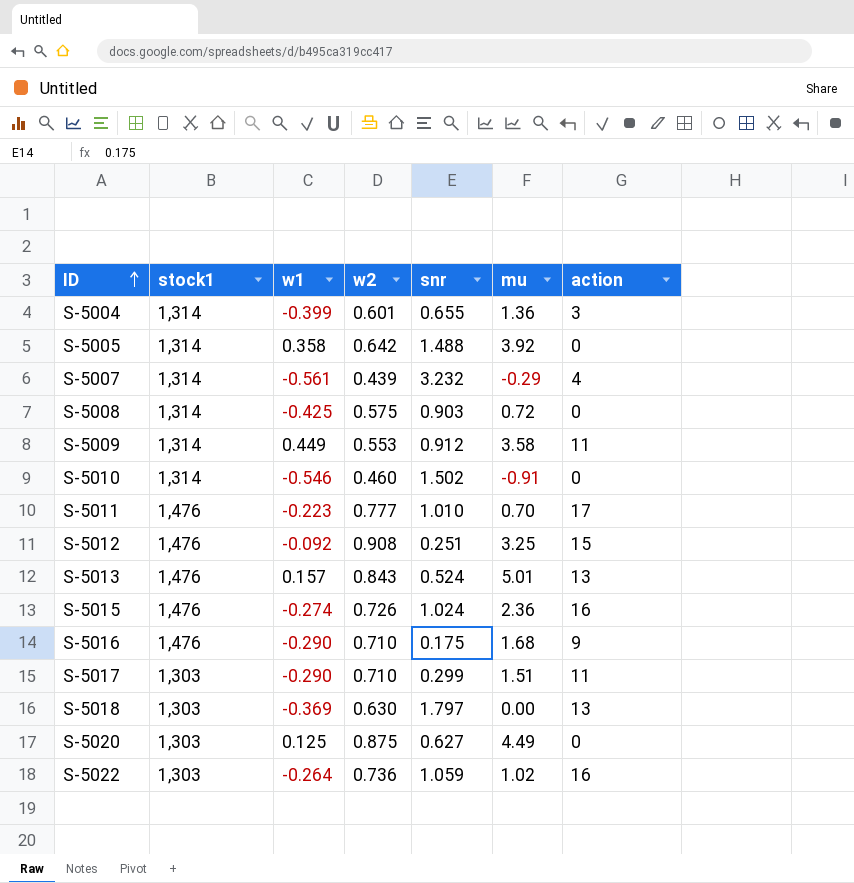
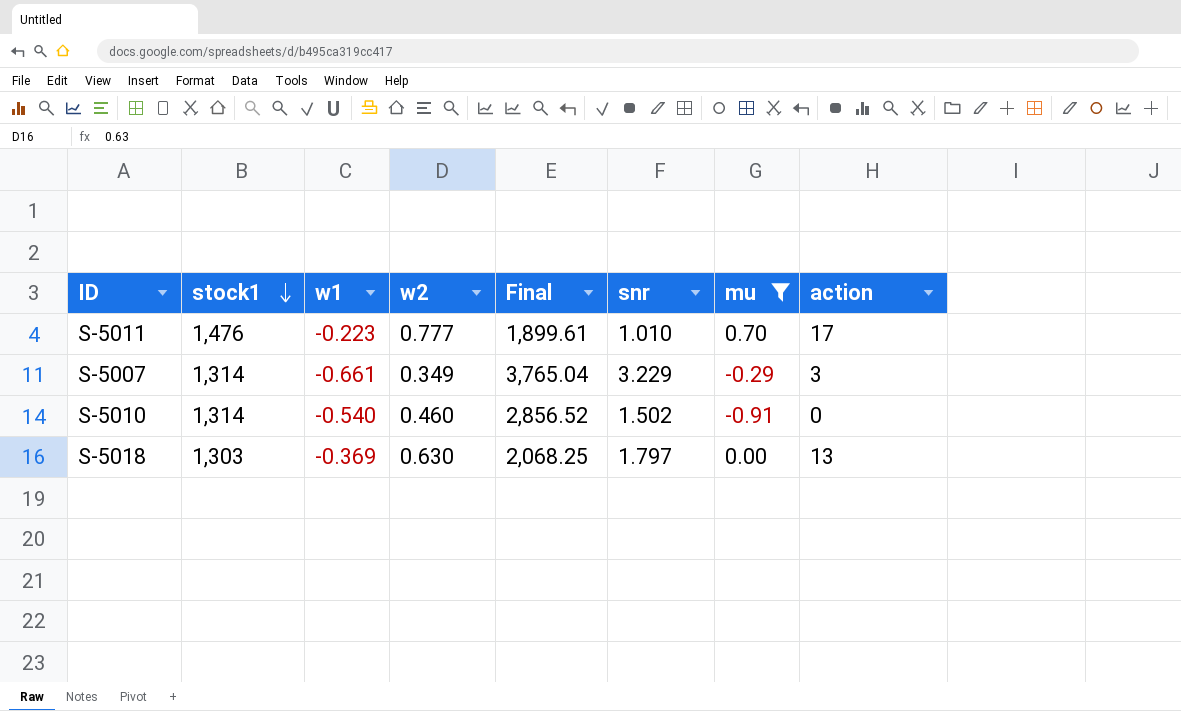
filter: none -> mu <= 0.70
row order: ID ascending -> stock1 descending
column Final | formula: none -> [stock1] / [w2]
S-5007 | w1: -0.561 -> -0.661
S-5007 | w2: 0.439 -> 0.349
S-5007 | snr: 3.232 -> 3.229
S-5007 | action: 4 -> 3
S-5010 | w1: -0.546 -> -0.540

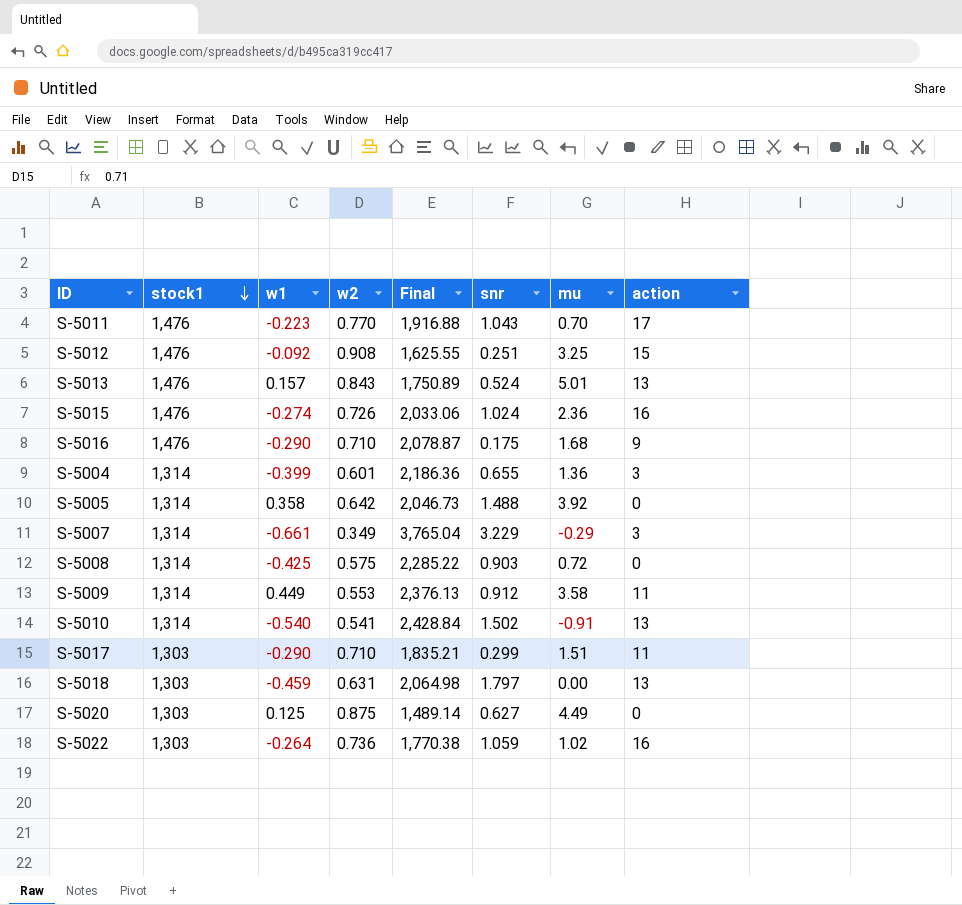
filter: mu <= 0.70 -> none
S-5011 | w2: 0.777 -> 0.770
S-5011 | Final: 1,899.61 -> 1,916.88
S-5011 | snr: 1.010 -> 1.043
S-5010 | w2: 0.460 -> 0.541
S-5010 | Final: 2,856.52 -> 2,428.84
S-5010 | action: 0 -> 13
S-5018 | w1: -0.369 -> -0.459
S-5018 | w2: 0.630 -> 0.631
S-5018 | Final: 2,068.25 -> 2,064.98

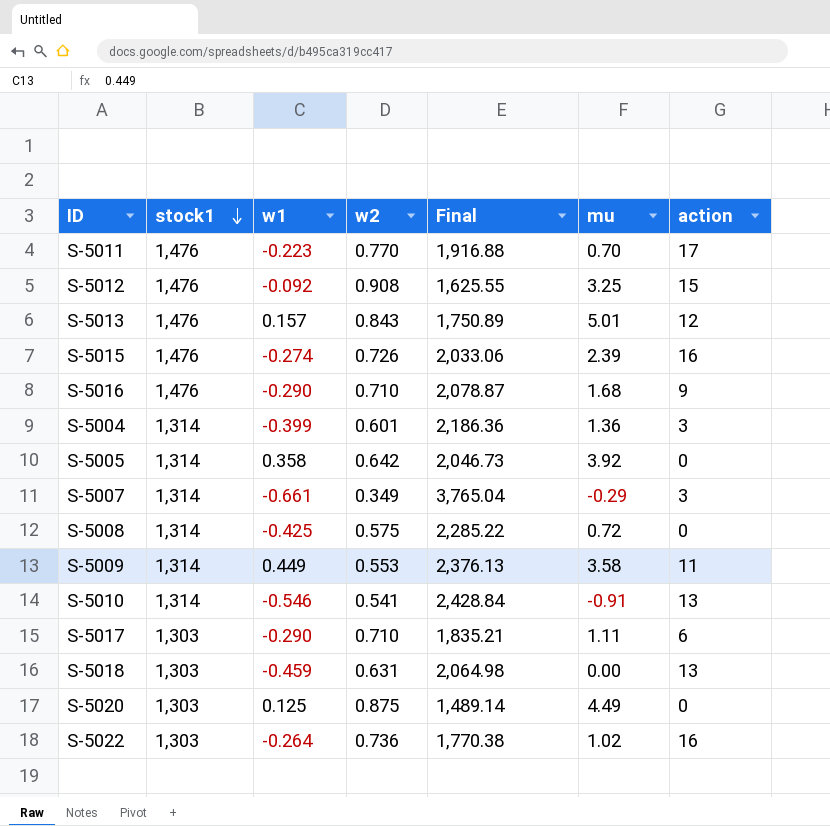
column snr | position: 6 -> none
S-5013 | action: 13 -> 12
S-5015 | mu: 2.36 -> 2.39
S-5010 | w1: -0.540 -> -0.546
S-5017 | mu: 1.51 -> 1.11
S-5017 | action: 11 -> 6

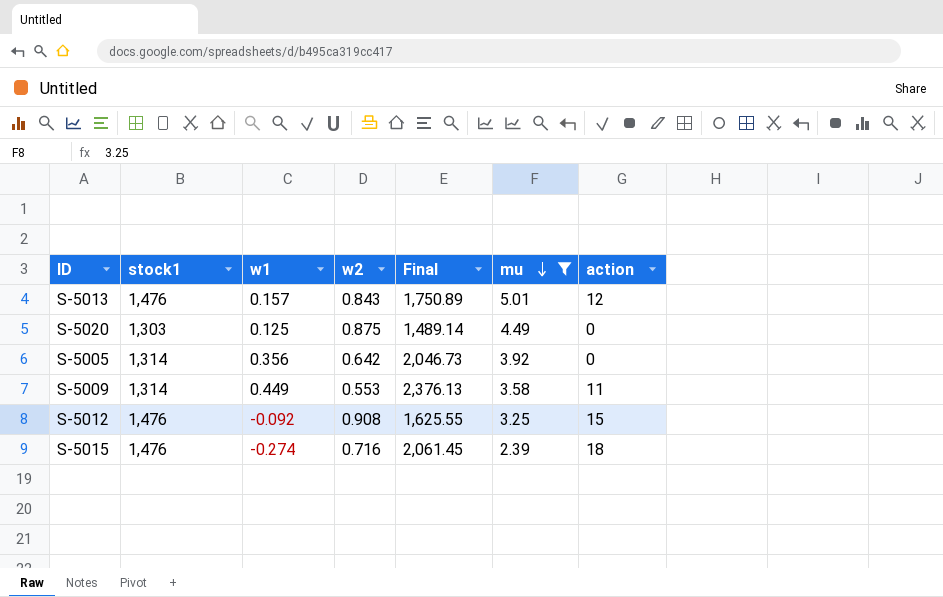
filter: none -> mu >= 2.39
row order: stock1 descending -> mu descending
S-5005 | w1: 0.358 -> 0.356
S-5015 | w2: 0.726 -> 0.716
S-5015 | Final: 2,033.06 -> 2,061.45
S-5015 | action: 16 -> 18

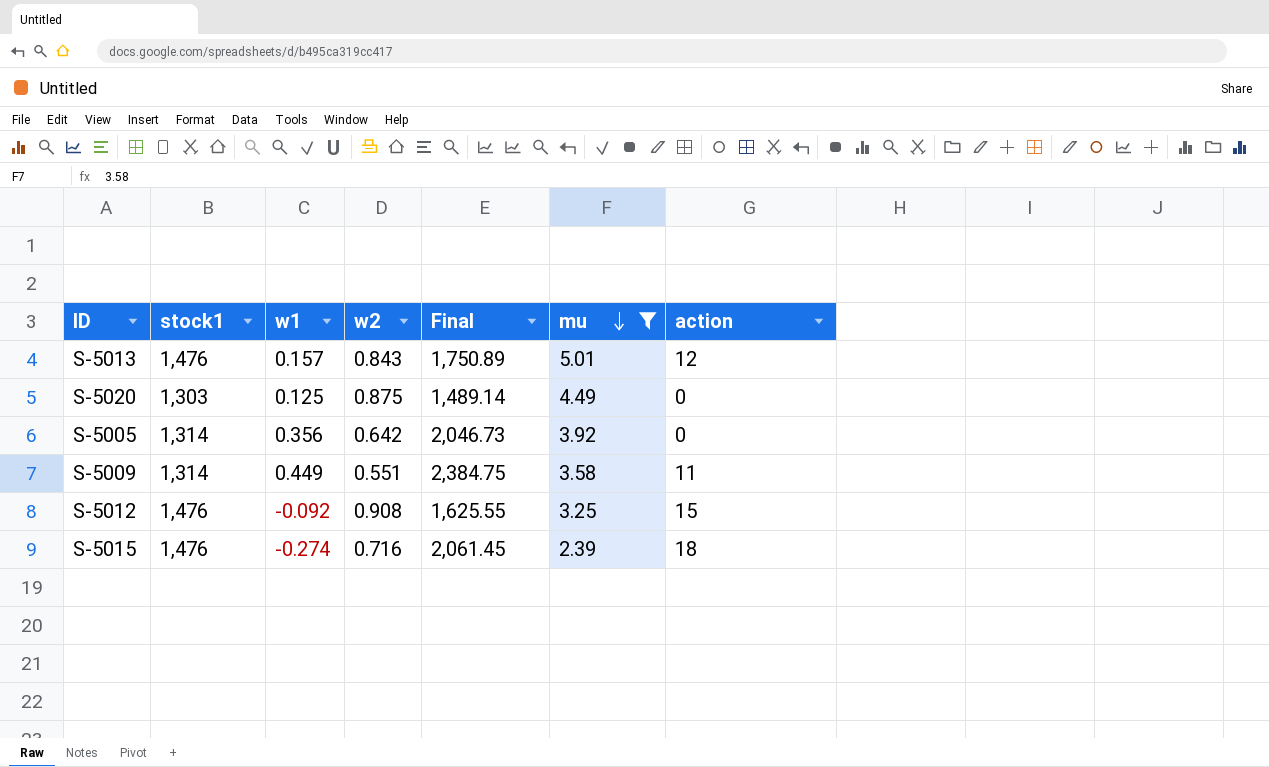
S-5009 | w2: 0.553 -> 0.551
S-5009 | Final: 2,376.13 -> 2,384.75

